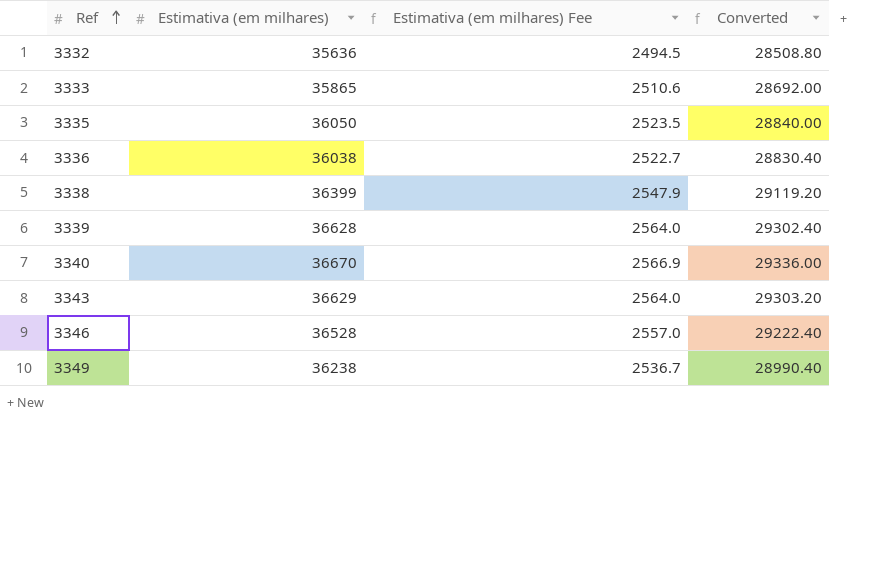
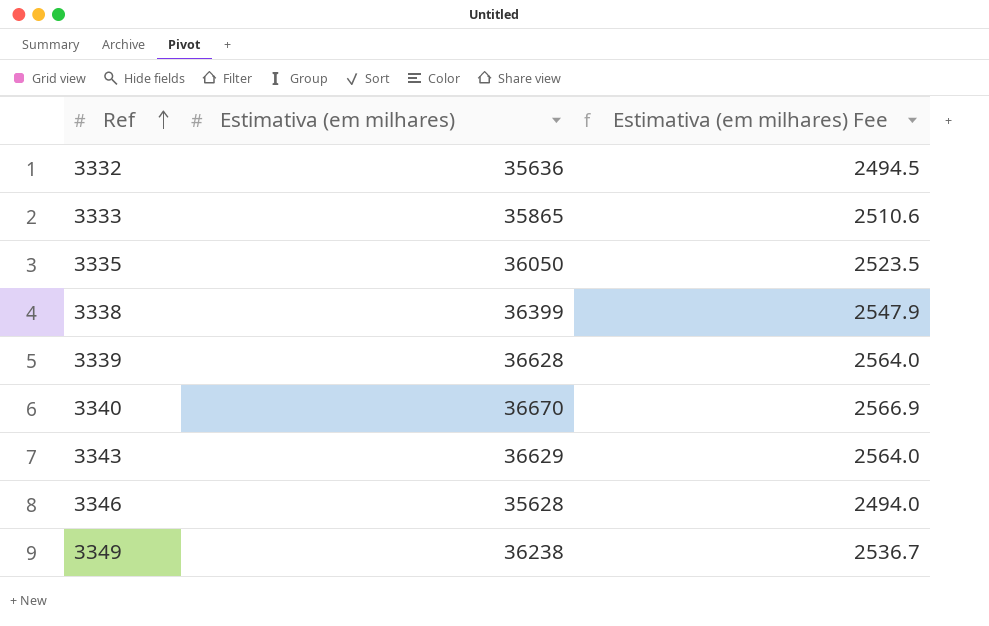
column Converted | formula: [Estimativa (em milhares)] * 0.8 -> none
row 3336: 36038 | 2522.7 | 28830.40 -> none
3346 | Estimativa (em milhares): 36528 -> 35628
3346 | Estimativa (em milhares) Fee: 2557.0 -> 2494.0

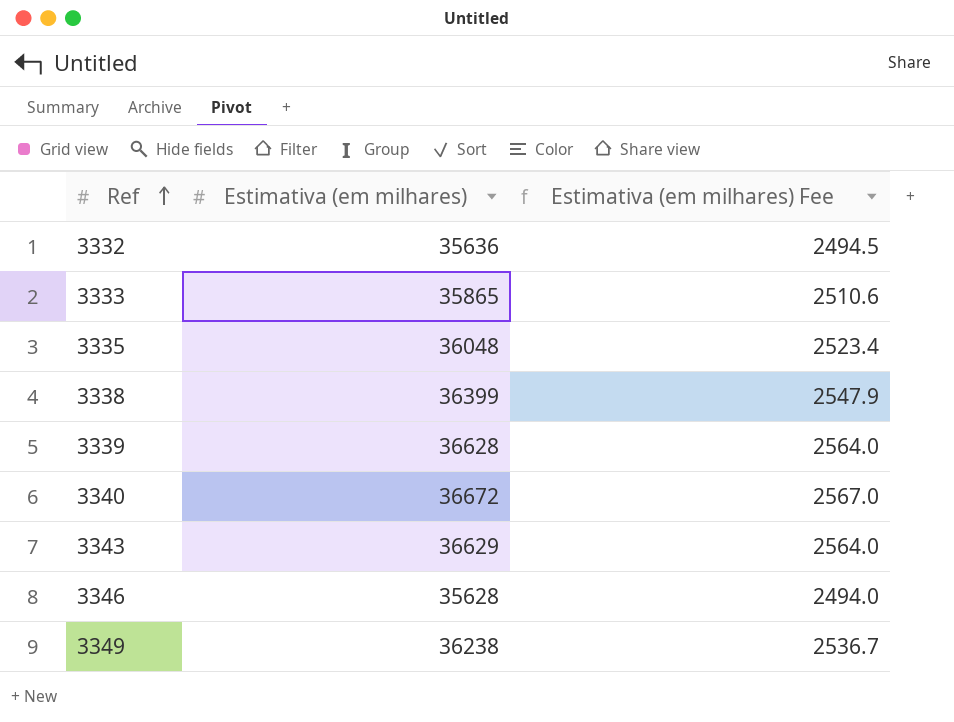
3335 | Estimativa (em milhares): 36050 -> 36048
3335 | Estimativa (em milhares) Fee: 2523.5 -> 2523.4
3340 | Estimativa (em milhares): 36670 -> 36672
3340 | Estimativa (em milhares) Fee: 2566.9 -> 2567.0

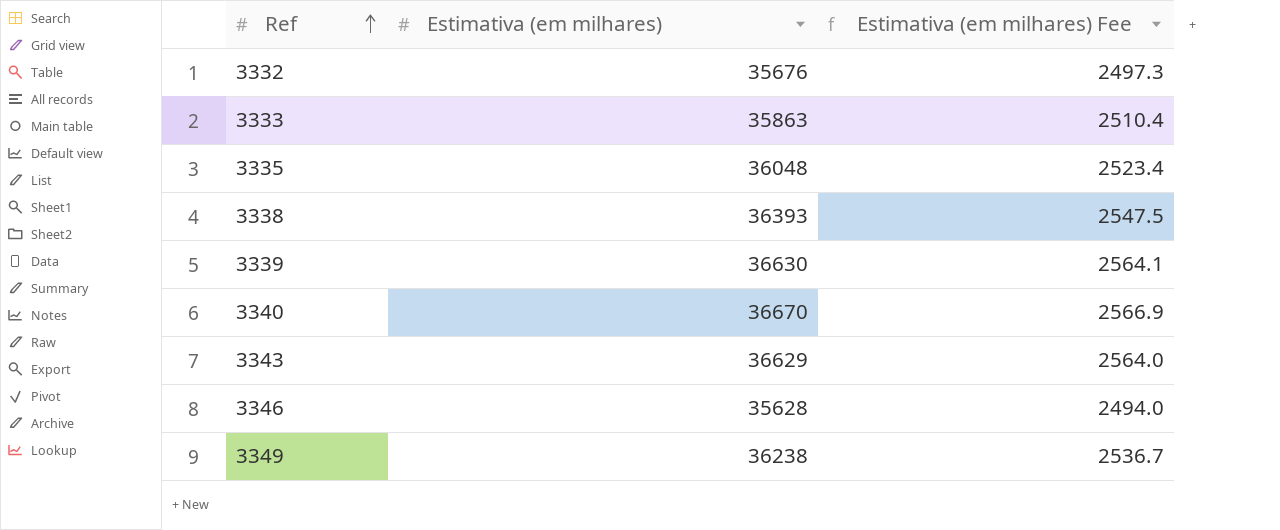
3332 | Estimativa (em milhares): 35636 -> 35676
3332 | Estimativa (em milhares) Fee: 2494.5 -> 2497.3
3333 | Estimativa (em milhares): 35865 -> 35863
3333 | Estimativa (em milhares) Fee: 2510.6 -> 2510.4
3338 | Estimativa (em milhares): 36399 -> 36393
3338 | Estimativa (em milhares) Fee: 2547.9 -> 2547.5
3339 | Estimativa (em milhares): 36628 -> 36630
3339 | Estimativa (em milhares) Fee: 2564.0 -> 2564.1
3340 | Estimativa (em milhares): 36672 -> 36670
3340 | Estimativa (em milhares) Fee: 2567.0 -> 2566.9

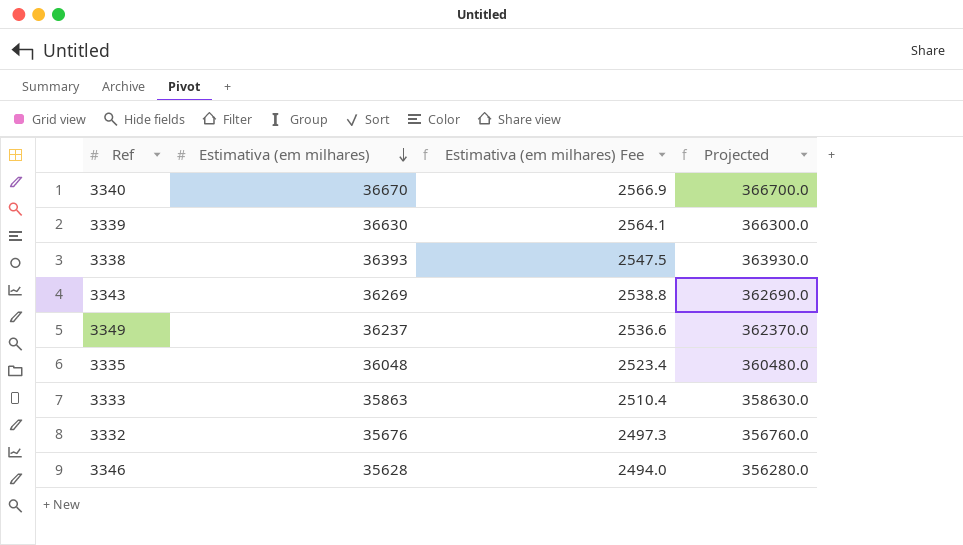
row order: Ref ascending -> Estimativa (em milhares) descending
column Projected | formula: none -> [Estimativa (em milhares)] * 10
3343 | Estimativa (em milhares): 36629 -> 36269
3343 | Estimativa (em milhares) Fee: 2564.0 -> 2538.8
3349 | Estimativa (em milhares): 36238 -> 36237
3349 | Estimativa (em milhares) Fee: 2536.7 -> 2536.6

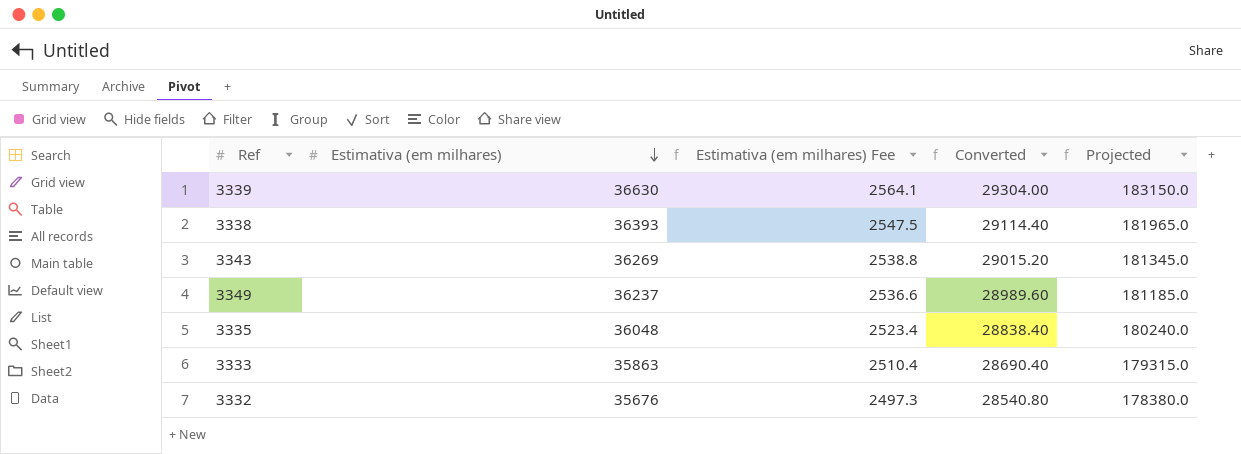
column Converted | formula: none -> [Estimativa (em milhares)] * 0.8
column Projected | formula: [Estimativa (em milhares)] * 10 -> [Estimativa (em milhares)] * 5
row 3340: 36670 | 2566.9 | 366700.0 -> none
row 3346: 35628 | 2494.0 | 356280.0 -> none

